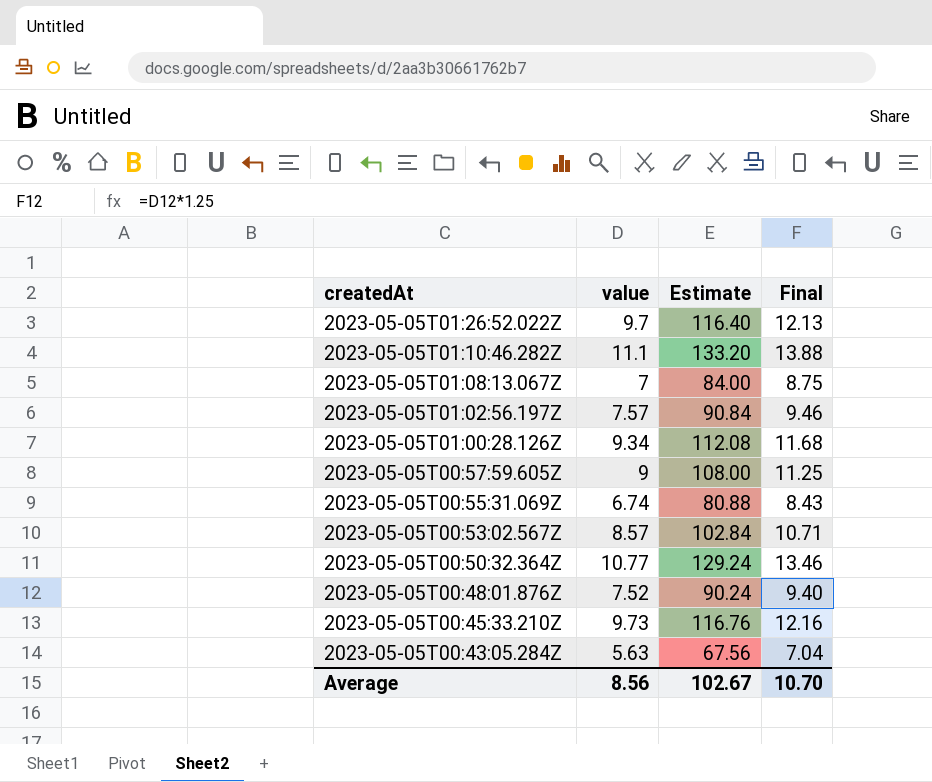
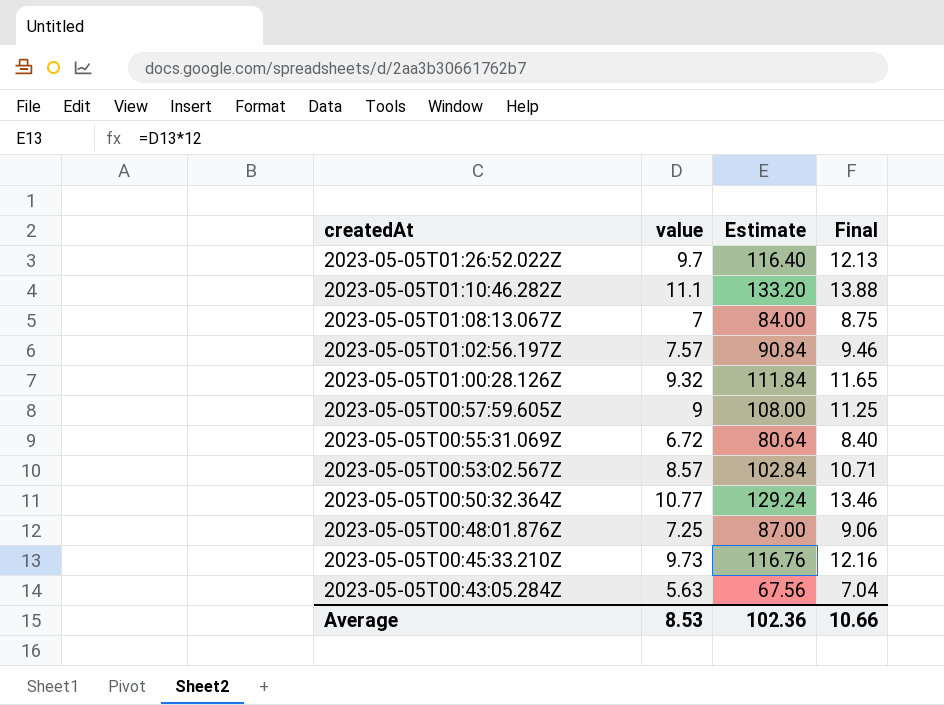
2023-05-05T01:00:28.126Z | value: 9.34 -> 9.32
2023-05-05T01:00:28.126Z | Estimate: 112.08 -> 111.84
2023-05-05T01:00:28.126Z | Final: 11.68 -> 11.65
2023-05-05T00:55:31.069Z | value: 6.74 -> 6.72
2023-05-05T00:55:31.069Z | Estimate: 80.88 -> 80.64
2023-05-05T00:55:31.069Z | Final: 8.43 -> 8.40
2023-05-05T00:48:01.876Z | value: 7.52 -> 7.25
2023-05-05T00:48:01.876Z | Estimate: 90.24 -> 87.00
2023-05-05T00:48:01.876Z | Final: 9.40 -> 9.06
Average | value: 8.56 -> 8.53
Average | Estimate: 102.67 -> 102.36
Average | Final: 10.70 -> 10.66

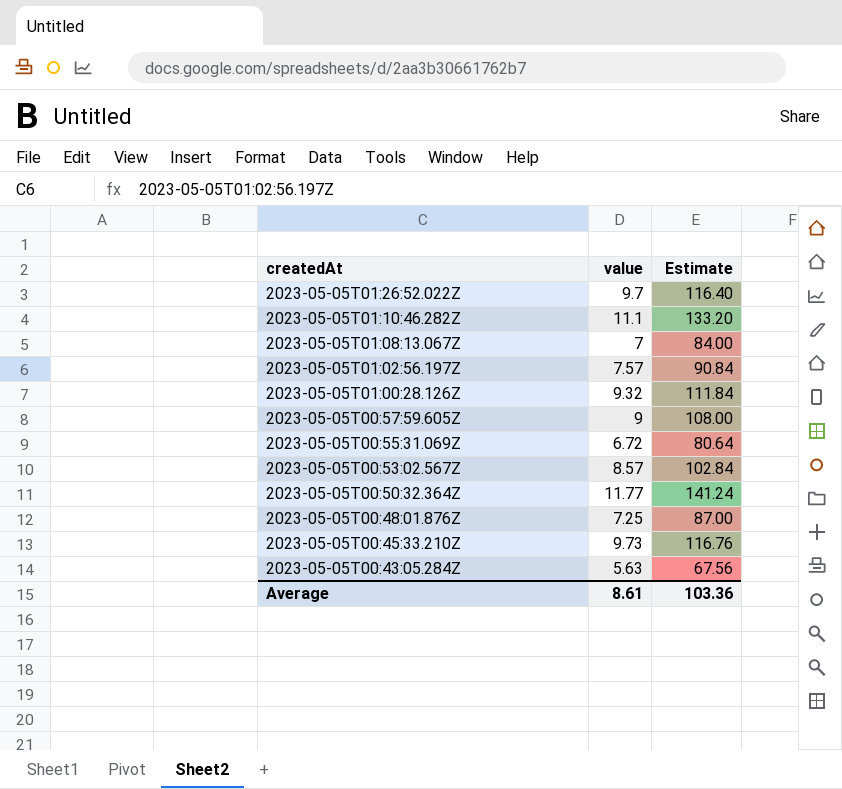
column Final | formula: [value] * 1.25 -> none
2023-05-05T00:50:32.364Z | value: 10.77 -> 11.77
2023-05-05T00:50:32.364Z | Estimate: 129.24 -> 141.24
Average | value: 8.53 -> 8.61
Average | Estimate: 102.36 -> 103.36

